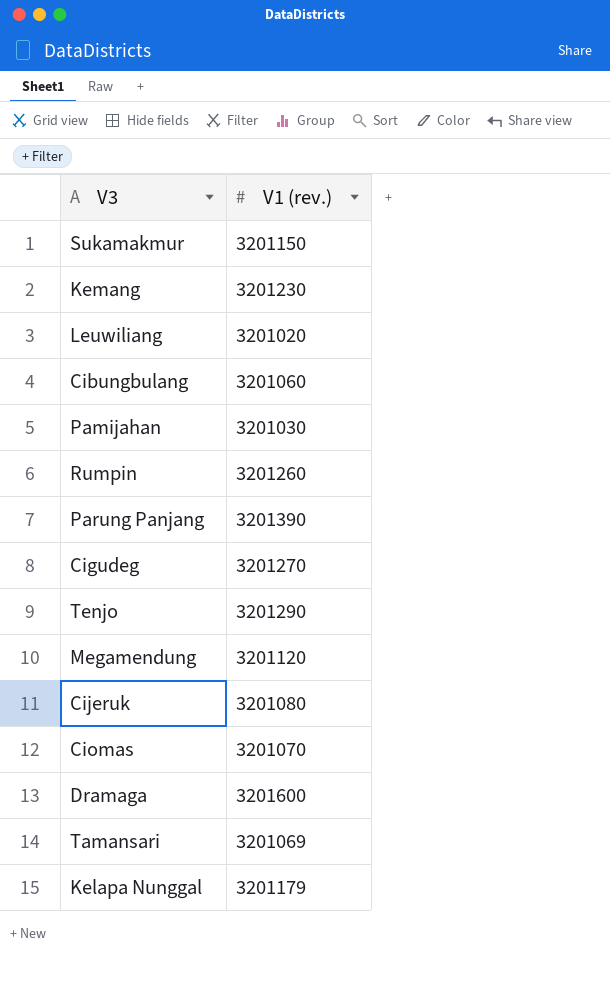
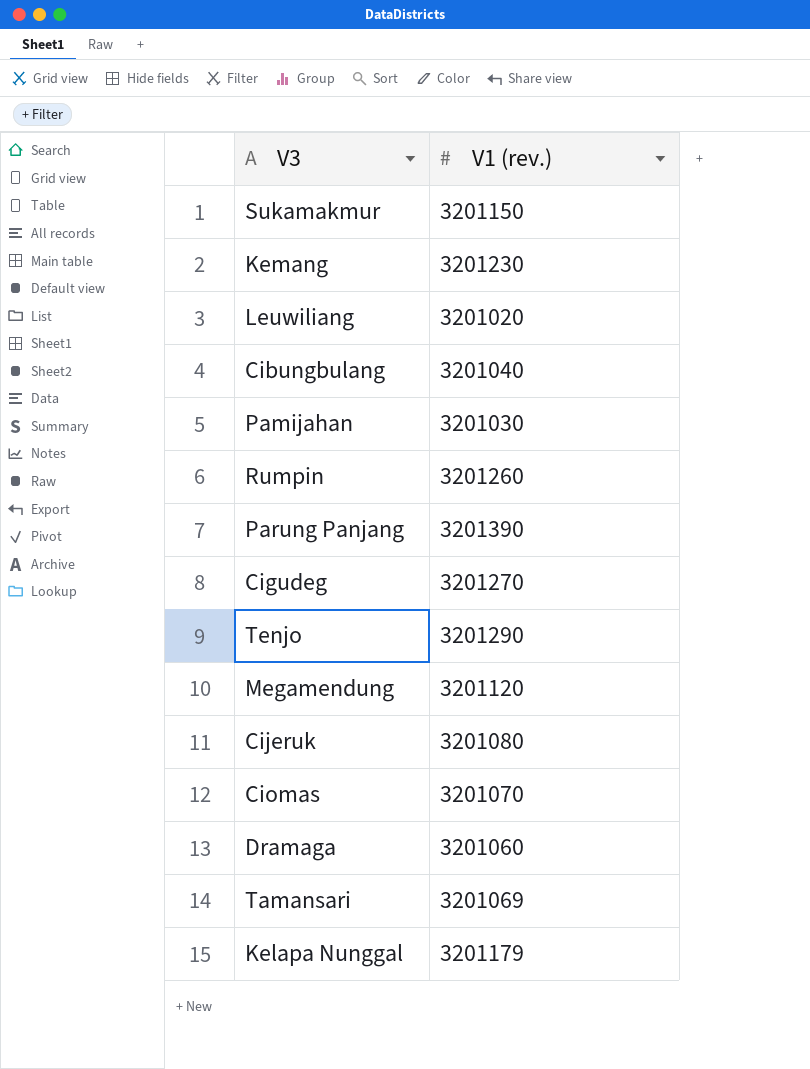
Cibungbulang | V1 (rev.): 3201060 -> 3201040
Dramaga | V1 (rev.): 3201600 -> 3201060

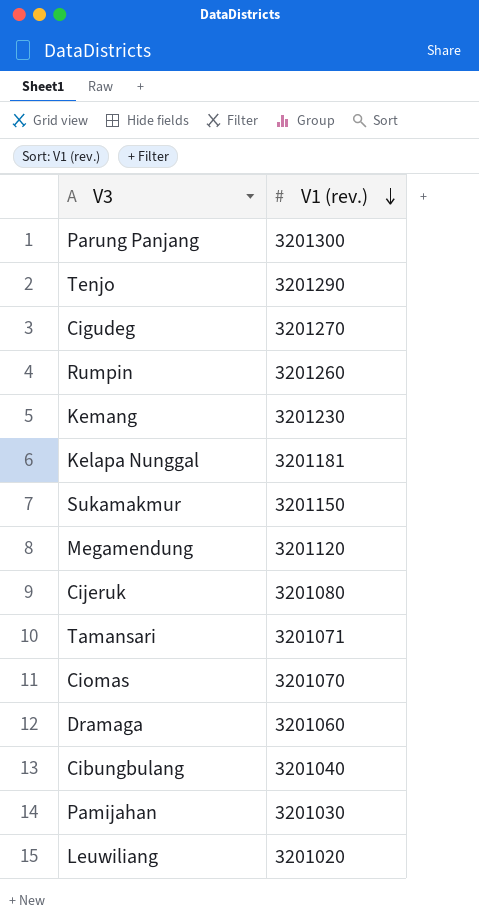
row order: none -> V1 (rev.) descending
Parung Panjang | V1 (rev.): 3201390 -> 3201300
Kelapa Nunggal | V1 (rev.): 3201179 -> 3201181
Tamansari | V1 (rev.): 3201069 -> 3201071

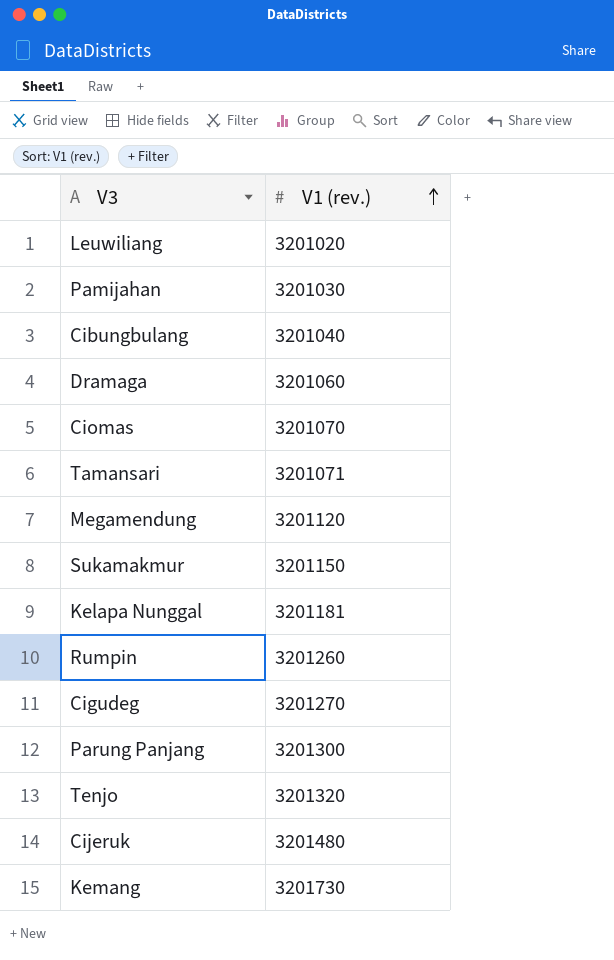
row order: V1 (rev.) descending -> V1 (rev.) ascending
Tenjo | V1 (rev.): 3201290 -> 3201320
Cijeruk | V1 (rev.): 3201080 -> 3201480
Kemang | V1 (rev.): 3201230 -> 3201730

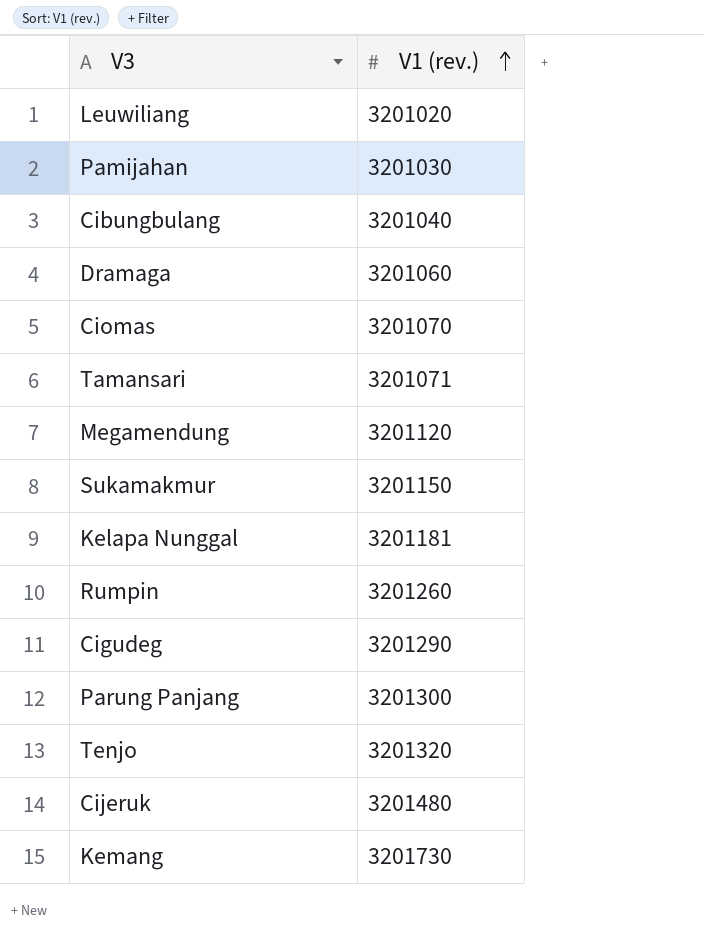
Cigudeg | V1 (rev.): 3201270 -> 3201290

